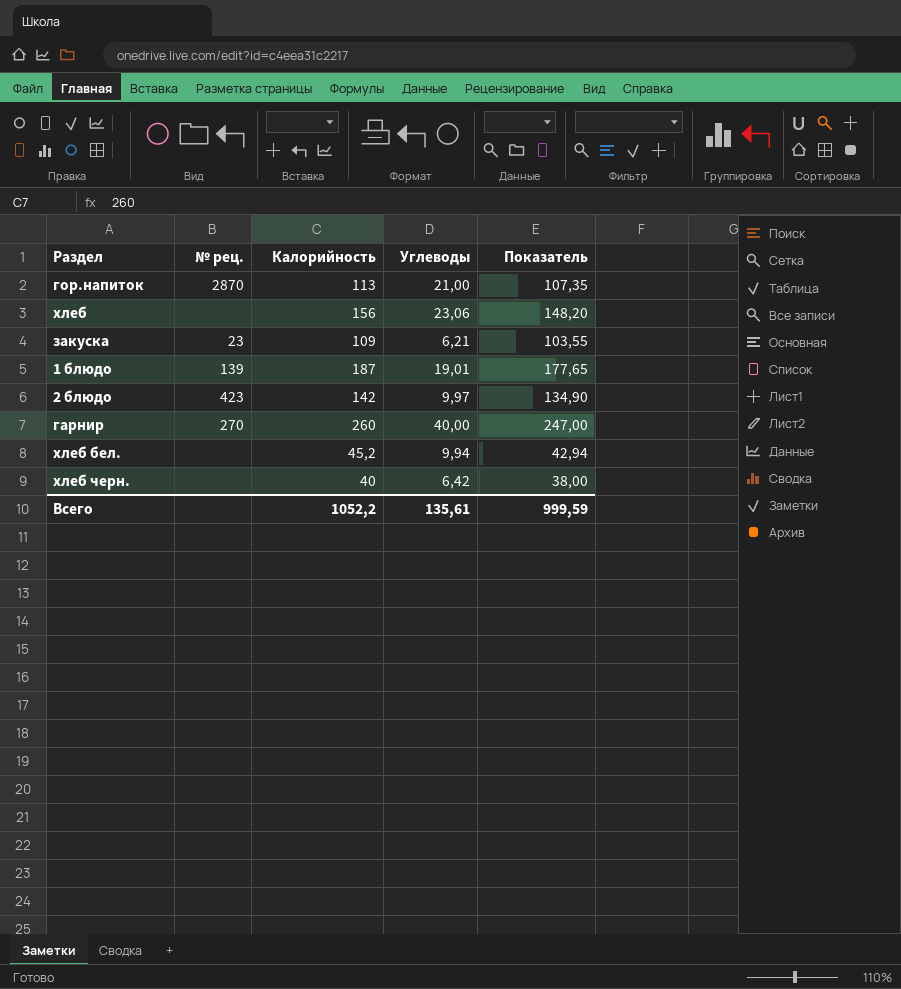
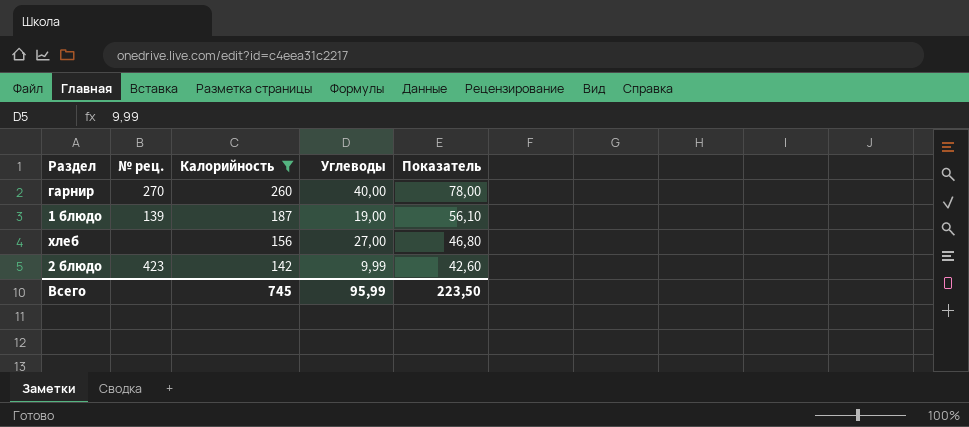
filter: none -> Калорийность >= 142
row order: none -> Калорийность descending
column Показатель | formula: [Калорийность] * 0,95 -> [Калорийность] * 0,3
1 блюдо | Углеводы: 19,01 -> 19,00
хлеб | Углеводы: 23,06 -> 27,00
2 блюдо | Углеводы: 9,97 -> 9,99
Всего | Калорийность: 1052,2 -> 745
Всего | Углеводы: 135,61 -> 95,99
Всего | Показатель: 999,59 -> 223,50

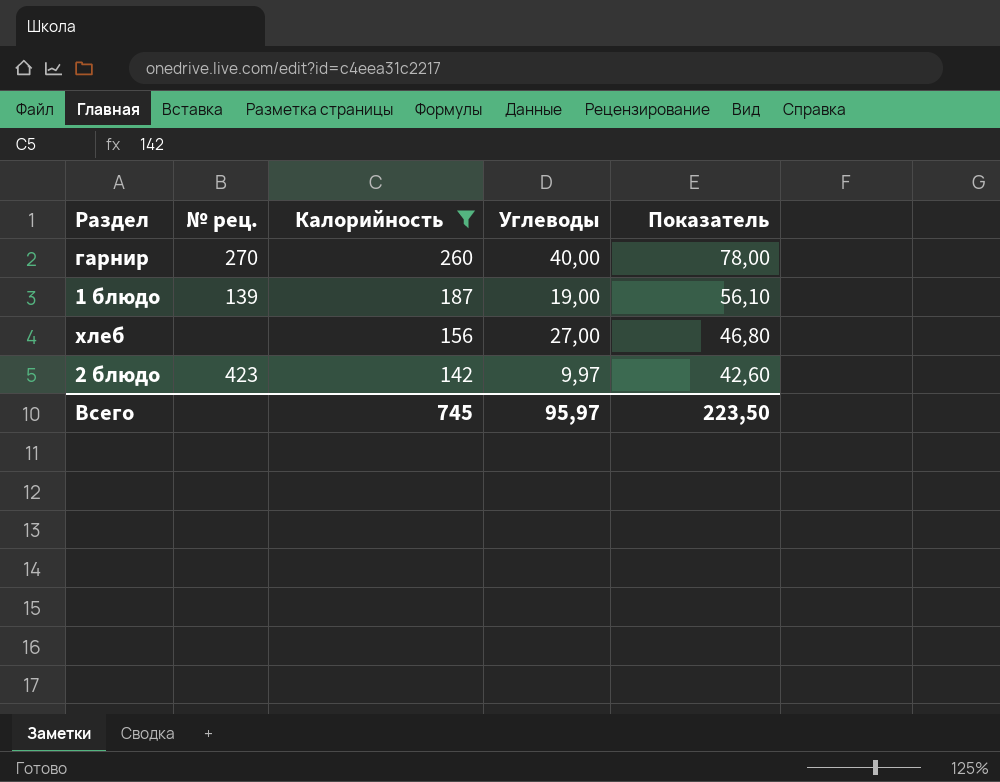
2 блюдо | Углеводы: 9,99 -> 9,97
Всего | Углеводы: 95,99 -> 95,97

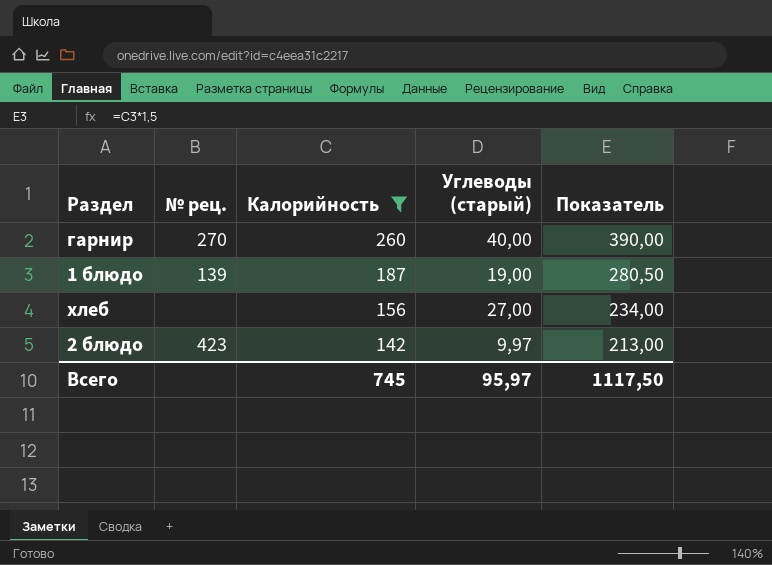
column name: Углеводы -> Углеводы (старый)
column Показатель | formula: [Калорийность] * 0,3 -> [Калорийность] * 1,5
Всего | Показатель: 223,50 -> 1117,50

